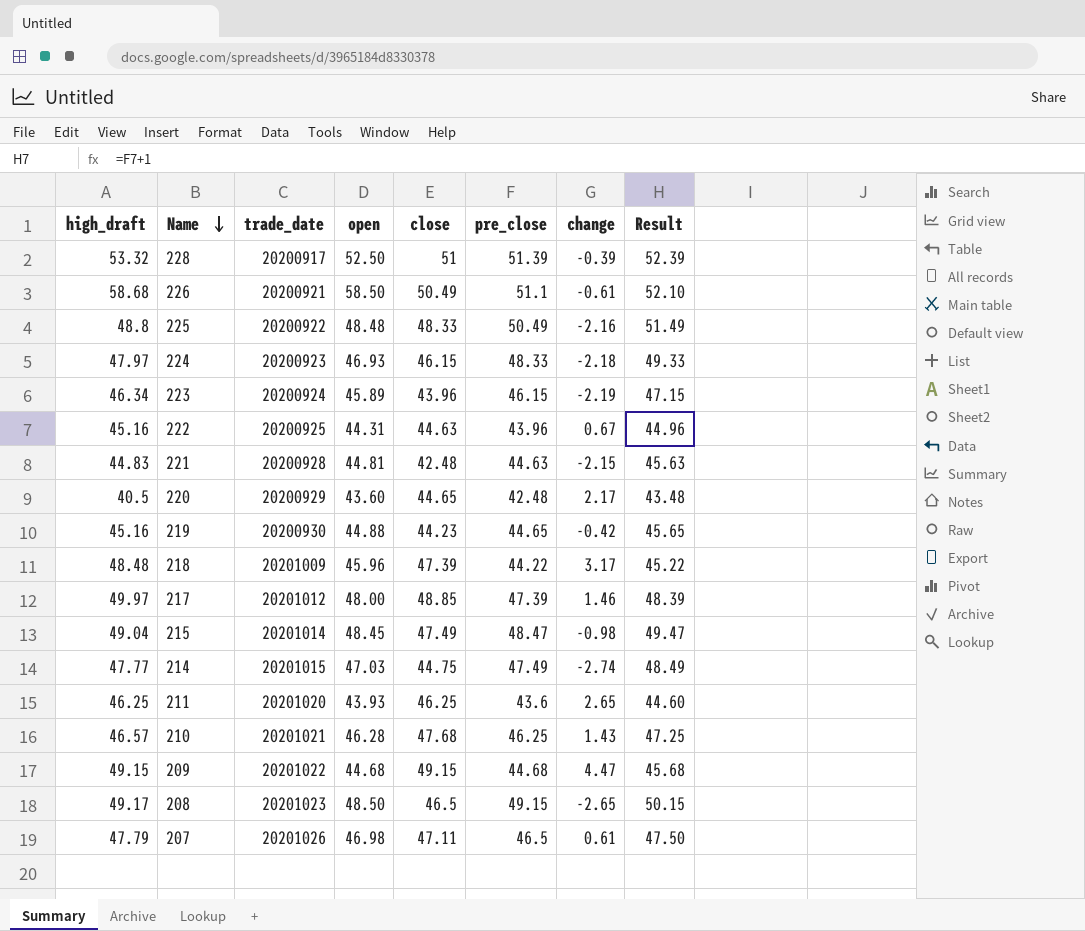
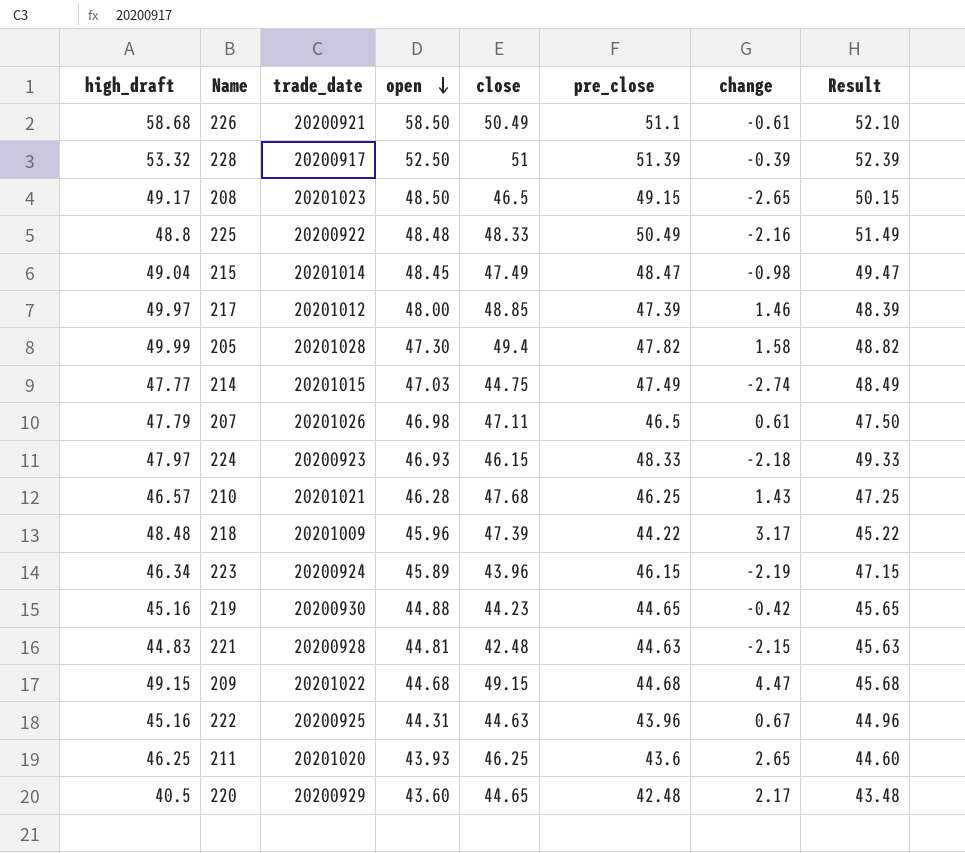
row order: Name descending -> open descending
row 205: none -> 49.99 | 20201028 | 47.30 | 49.4 | 47.82 | 1.58 | 48.82

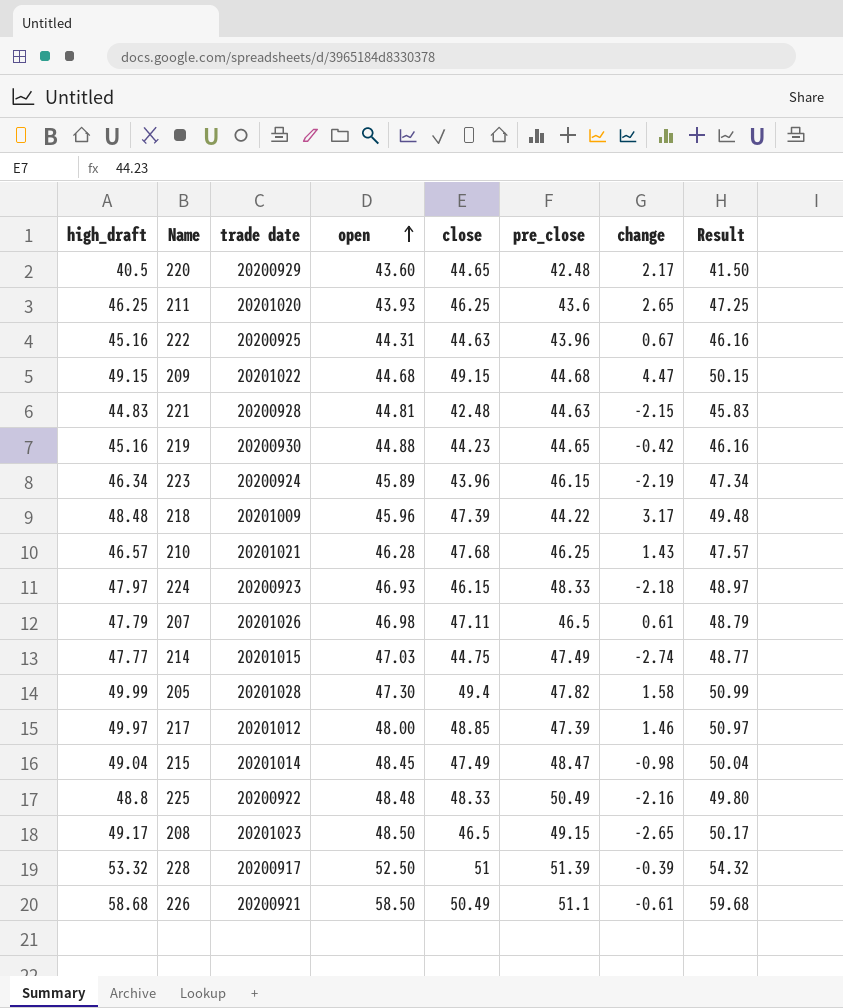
row order: open descending -> open ascending
column name: trade_date -> trade date
column Result | formula: [pre_close] + 1 -> [high_draft] + 1

